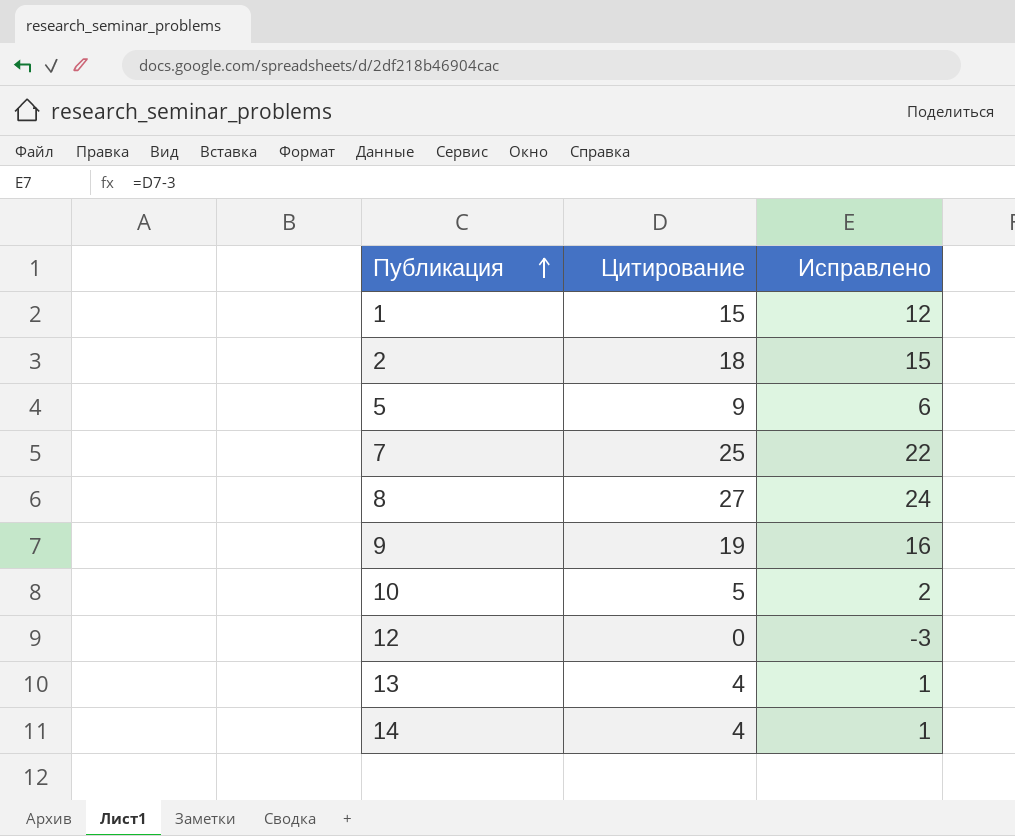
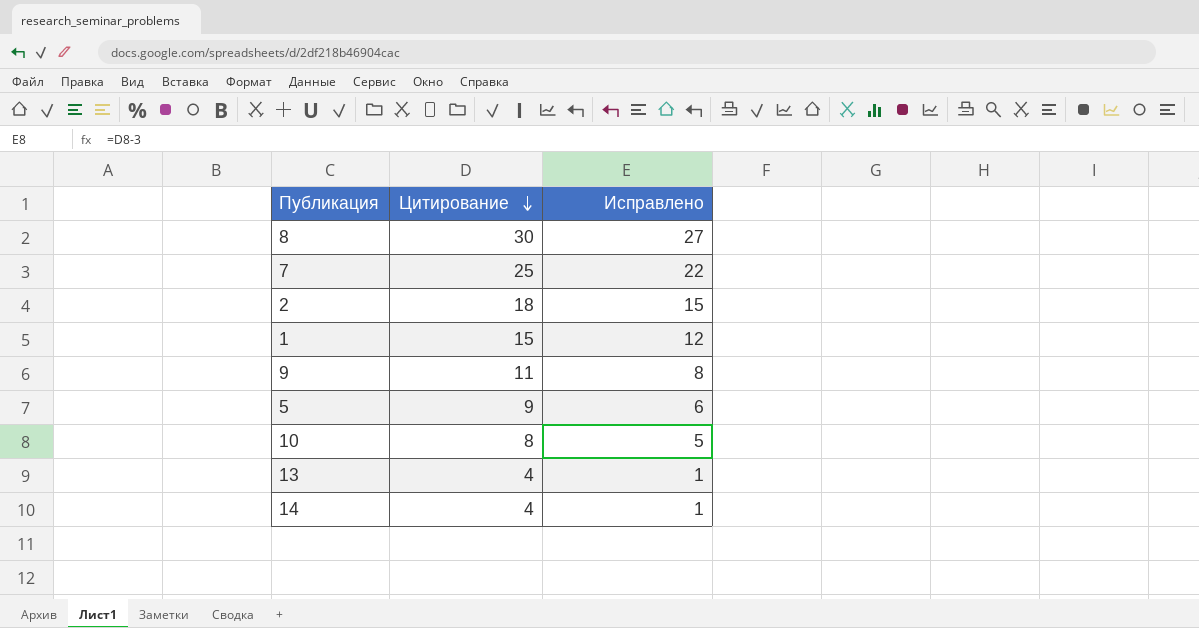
row order: Публикация ascending -> Цитирование descending
row 12: 0 | -3 -> none
8 | Цитирование: 27 -> 30
8 | Исправлено: 24 -> 27
9 | Цитирование: 19 -> 11
9 | Исправлено: 16 -> 8
10 | Цитирование: 5 -> 8
10 | Исправлено: 2 -> 5

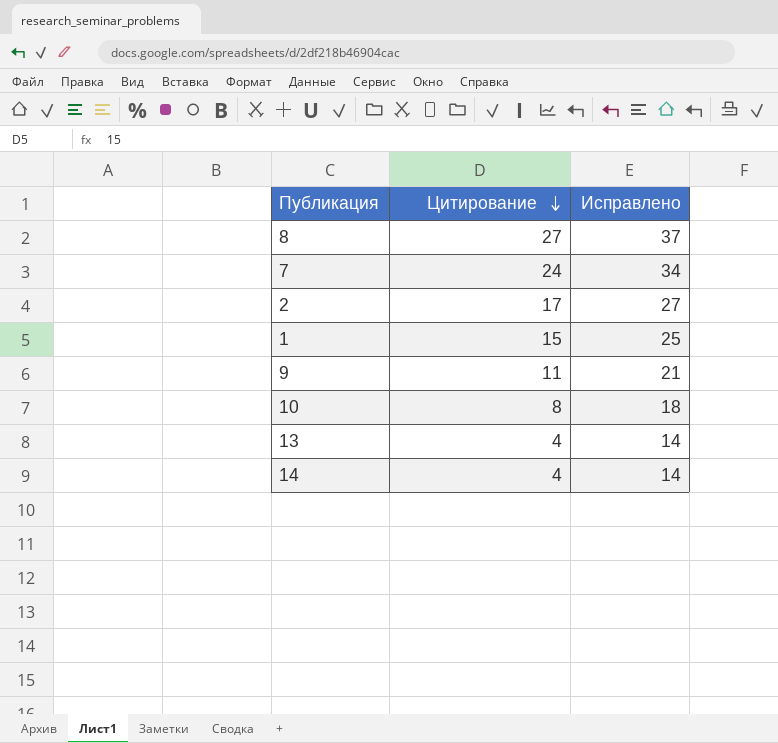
column Исправлено | formula: [Цитирование] - 3 -> [Цитирование] + 10
row 5: 9 | 6 -> none
8 | Цитирование: 30 -> 27
7 | Цитирование: 25 -> 24
2 | Цитирование: 18 -> 17

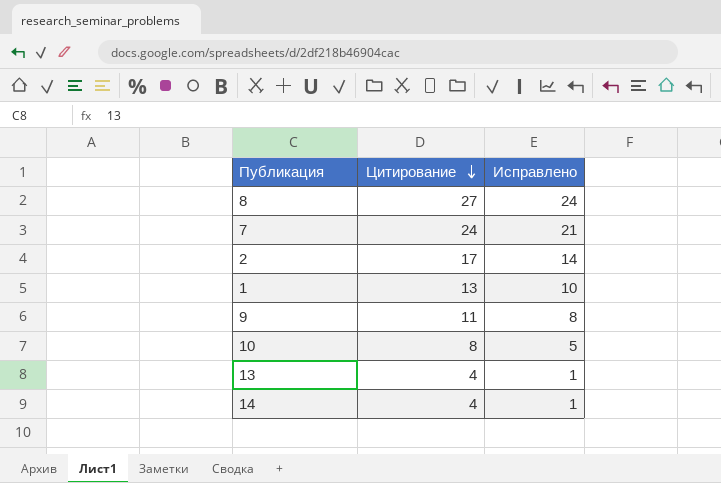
column Исправлено | formula: [Цитирование] + 10 -> [Цитирование] - 3
1 | Цитирование: 15 -> 13

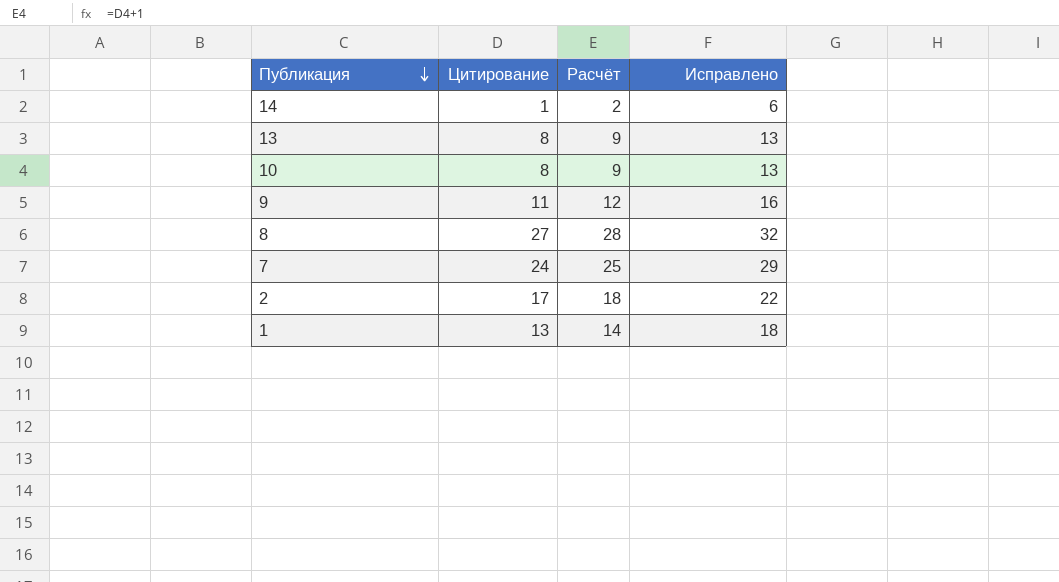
row order: Цитирование descending -> Публикация descending
column Расчёт | formula: none -> [Цитирование] + 1
column Исправлено | formula: [Цитирование] - 3 -> [Цитирование] + 5
14 | Цитирование: 4 -> 1
13 | Цитирование: 4 -> 8

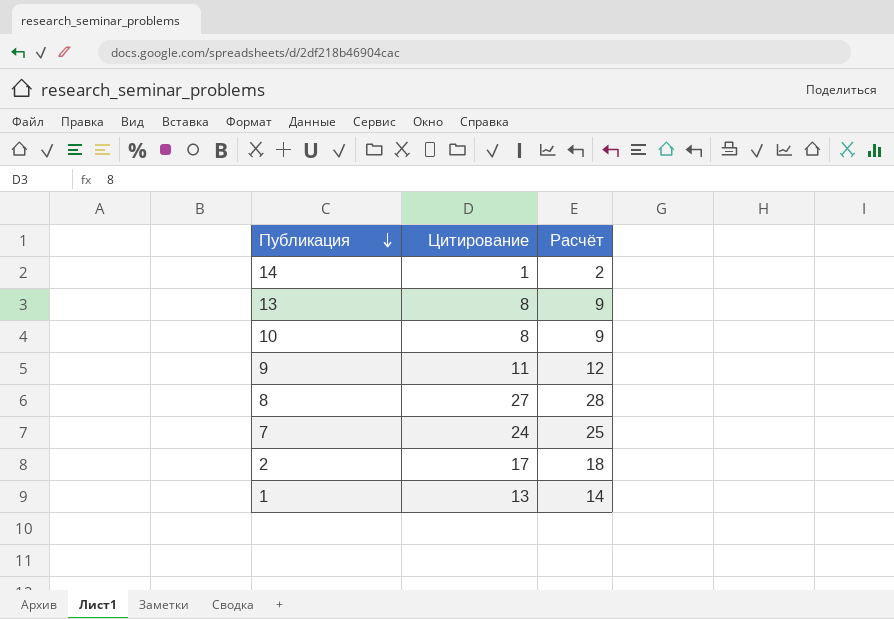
column Исправлено | formula: [Цитирование] + 5 -> none

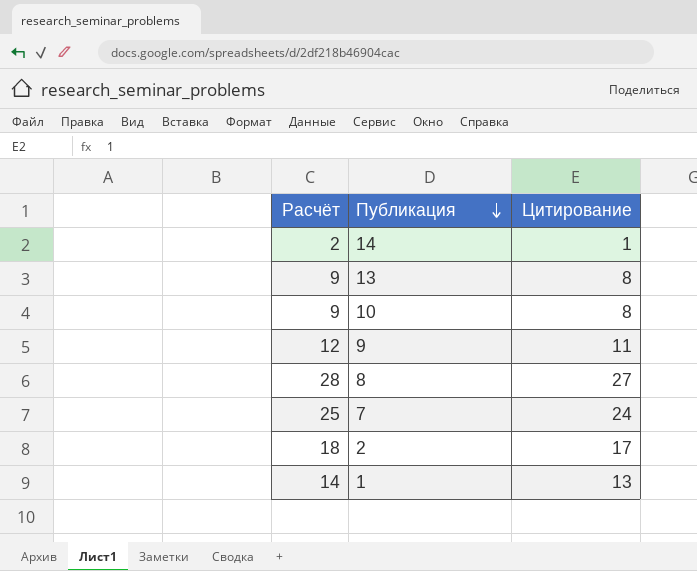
column Расчёт | position: 3 -> 1

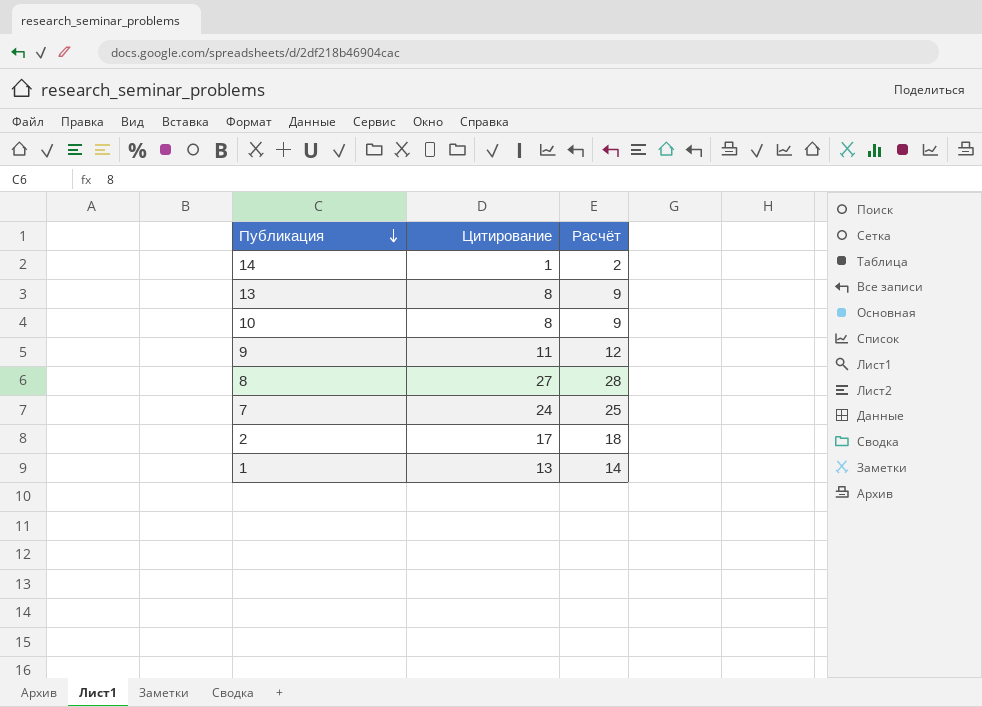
column Расчёт | position: 1 -> 3

